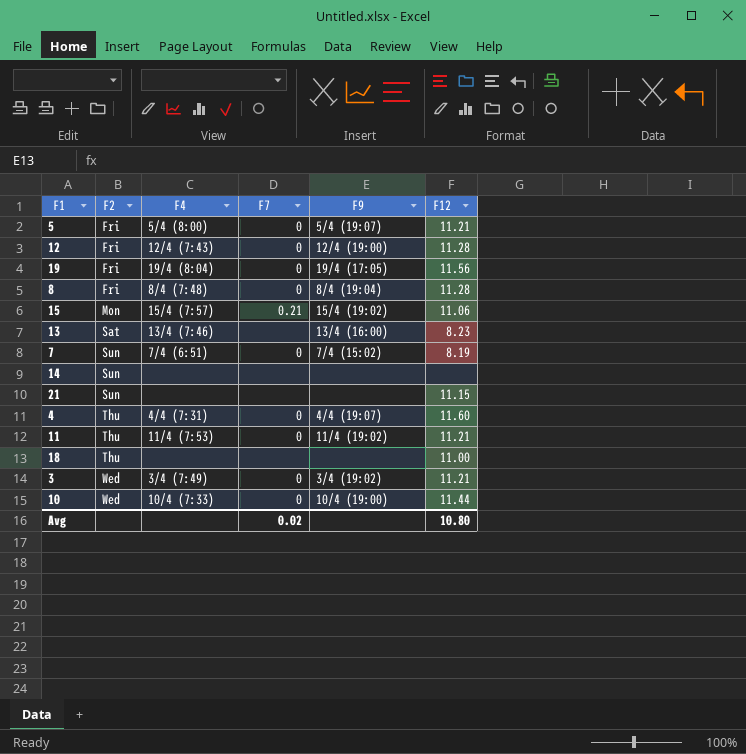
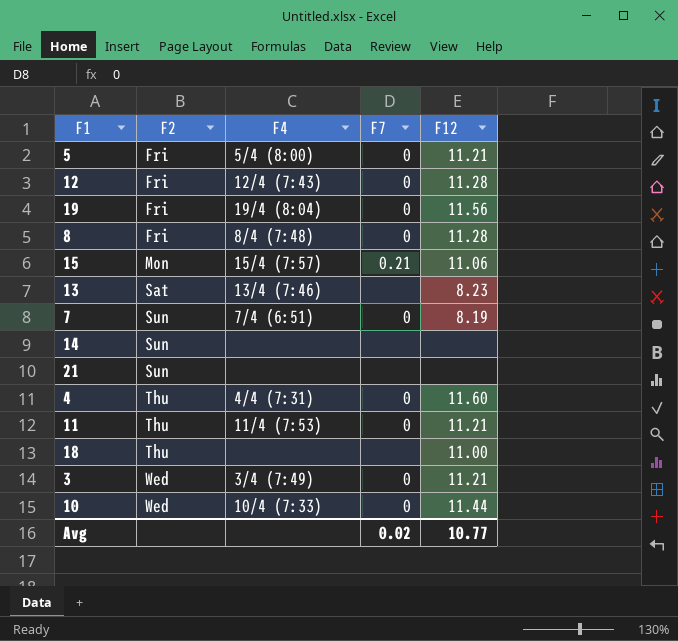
column F9 | position: 5 -> none
21 | F12: 11.15 -> none
Avg | F12: 10.80 -> 10.77

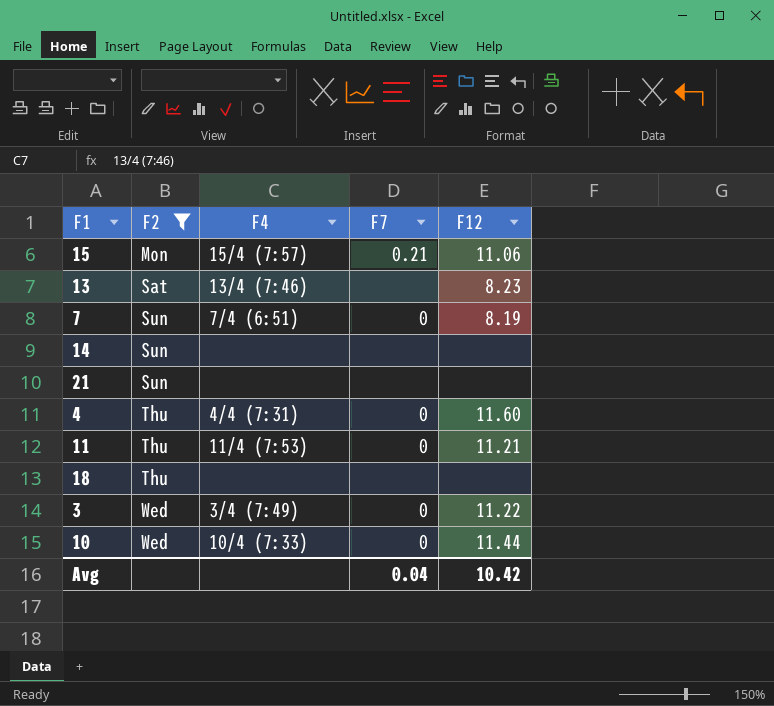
filter: none -> F2 != Fri
18 | F12: 11.00 -> none
3 | F12: 11.21 -> 11.22
Avg | F7: 0.02 -> 0.04
Avg | F12: 10.77 -> 10.42

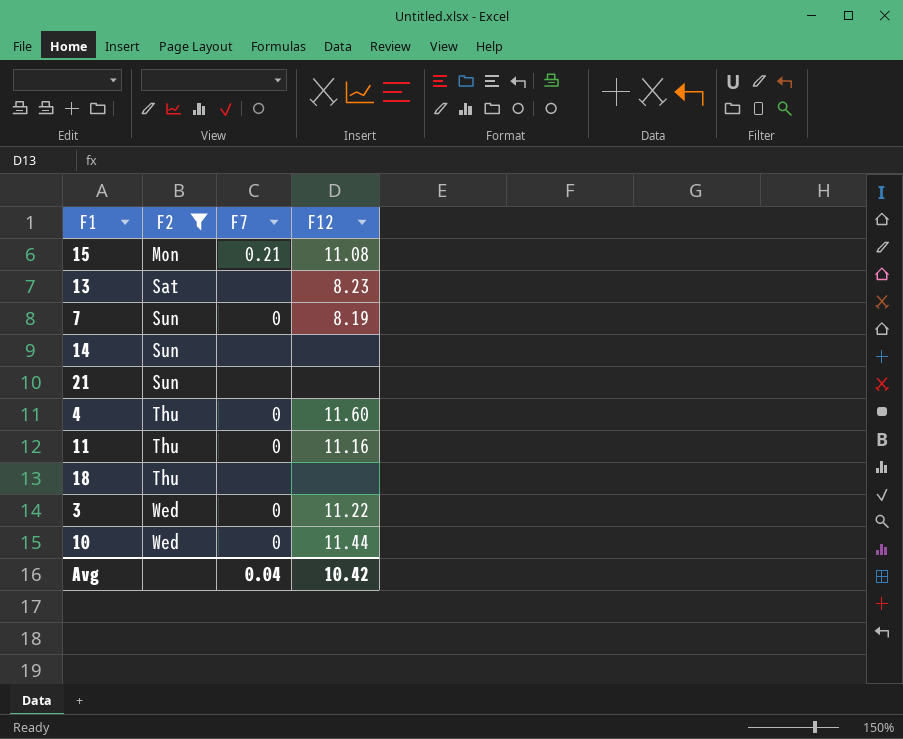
column F4 | position: 3 -> none
15 | F12: 11.06 -> 11.08
11 | F12: 11.21 -> 11.16

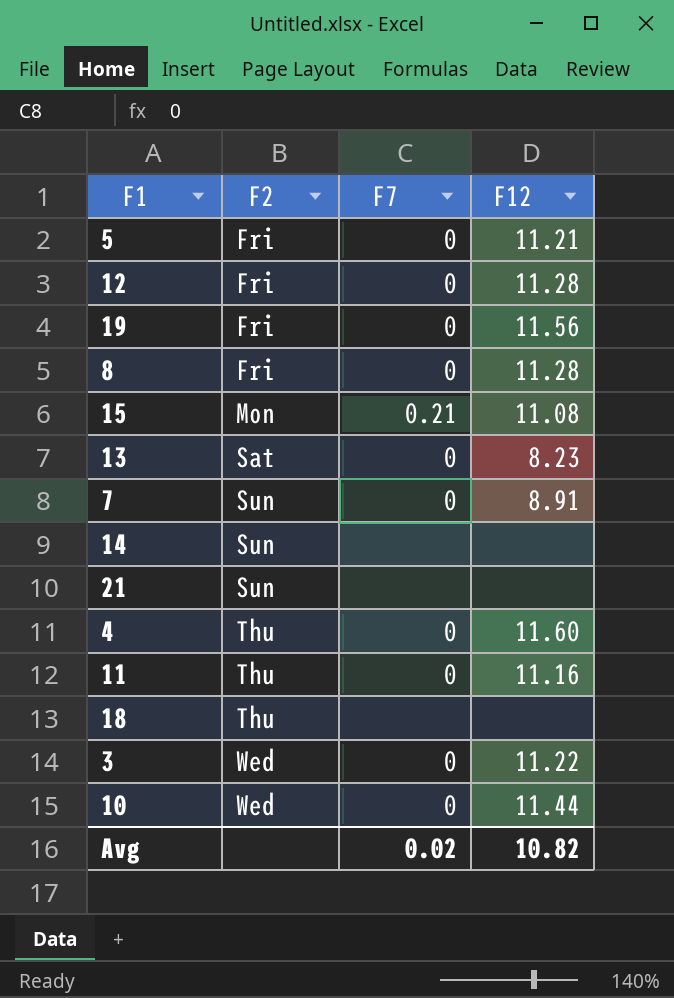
filter: F2 != Fri -> none
13 | F7: none -> 0
7 | F12: 8.19 -> 8.91
Avg | F7: 0.04 -> 0.02
Avg | F12: 10.42 -> 10.82

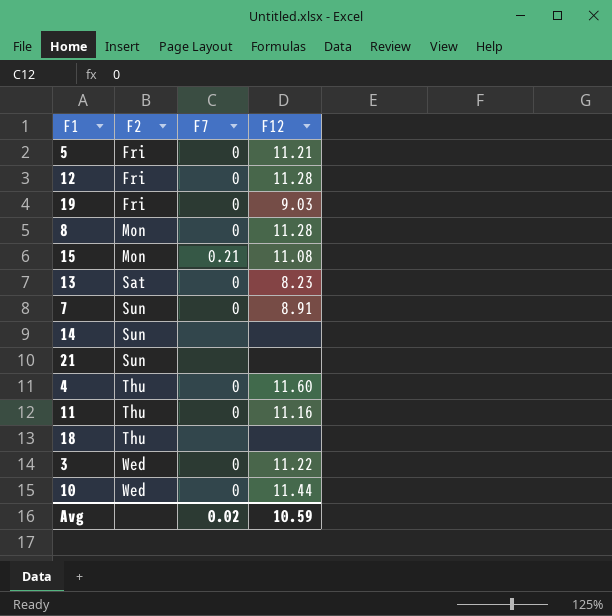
19 | F12: 11.56 -> 9.03
8 | F2: Fri -> Mon
Avg | F12: 10.82 -> 10.59

